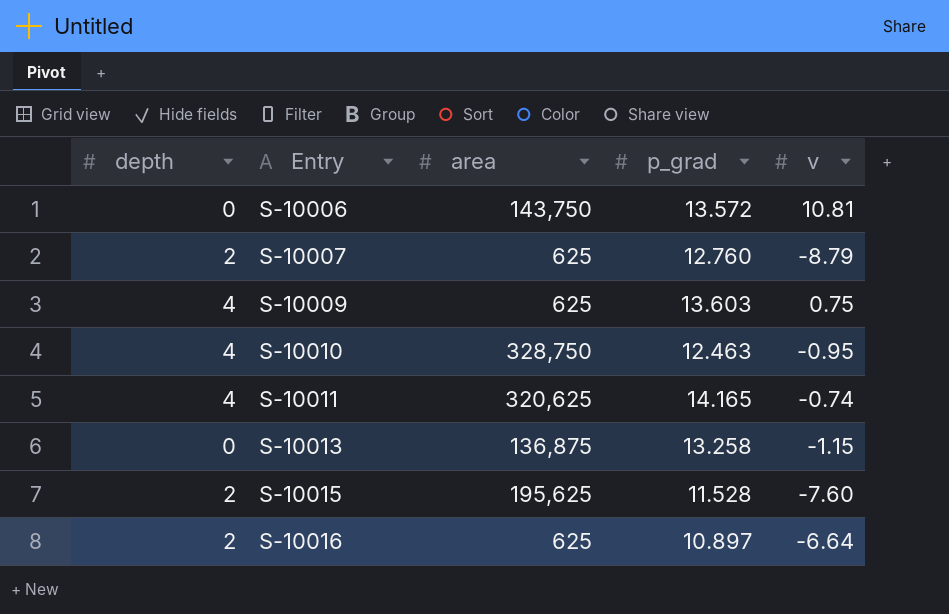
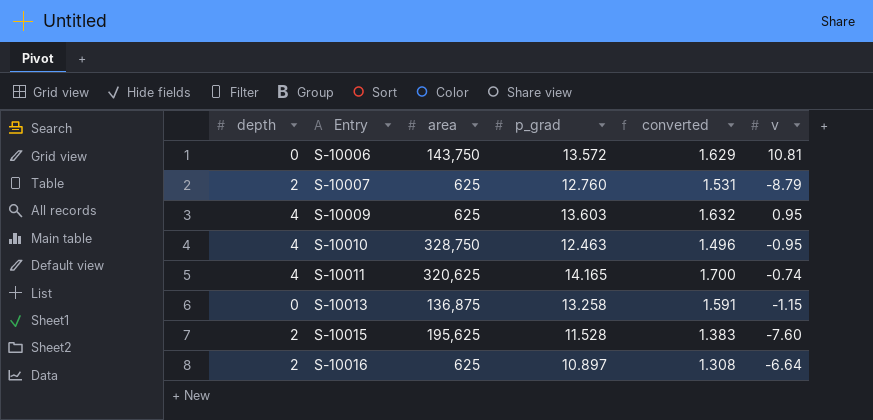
column converted | formula: none -> [p_grad] * 0.12
S-10009 | v: 0.75 -> 0.95

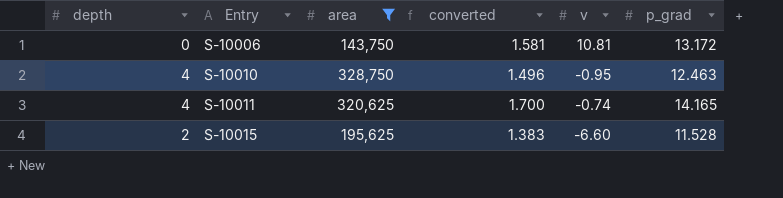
filter: none -> area >= 143,750
column p_grad | position: 4 -> 6
S-10006 | converted: 1.629 -> 1.581
S-10006 | p_grad: 13.572 -> 13.172
S-10015 | v: -7.60 -> -6.60

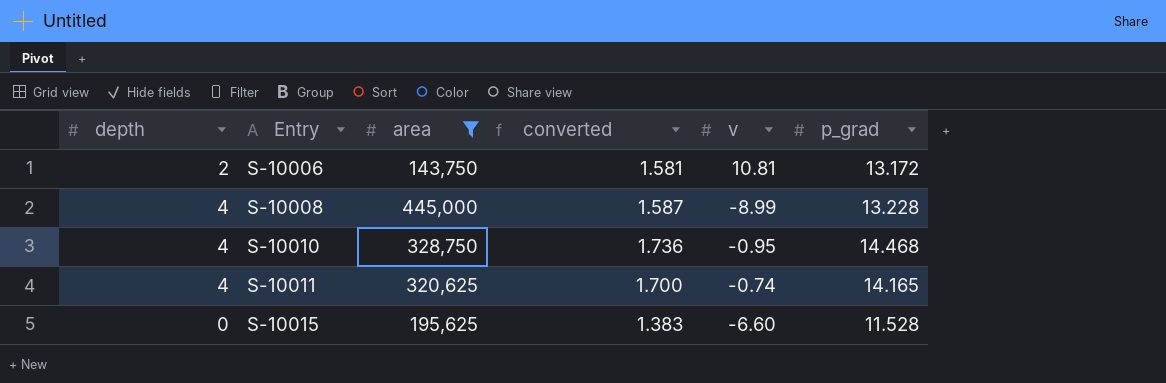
S-10006 | depth: 0 -> 2
row S-10008: none -> 4 | 445,000 | 1.587 | -8.99 | 13.228
S-10010 | converted: 1.496 -> 1.736
S-10010 | p_grad: 12.463 -> 14.468
S-10015 | depth: 2 -> 0

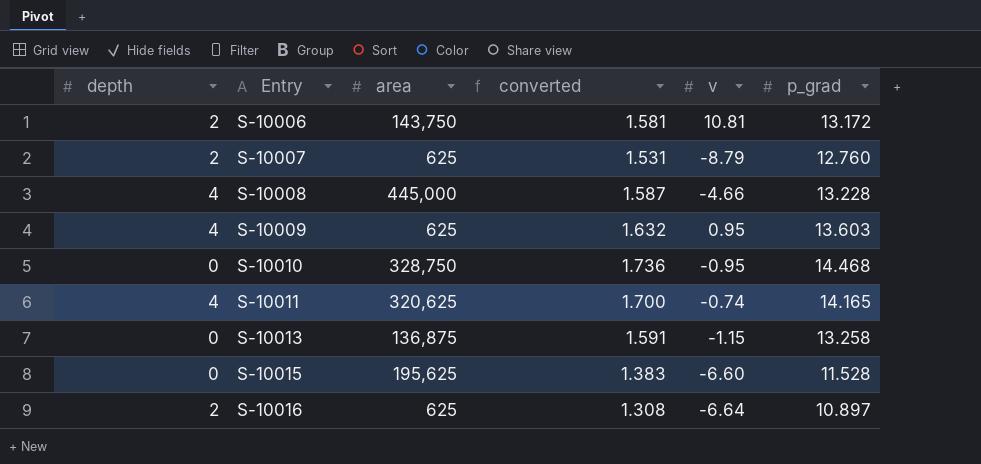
filter: area >= 143,750 -> none
S-10008 | v: -8.99 -> -4.66
S-10010 | depth: 4 -> 0

